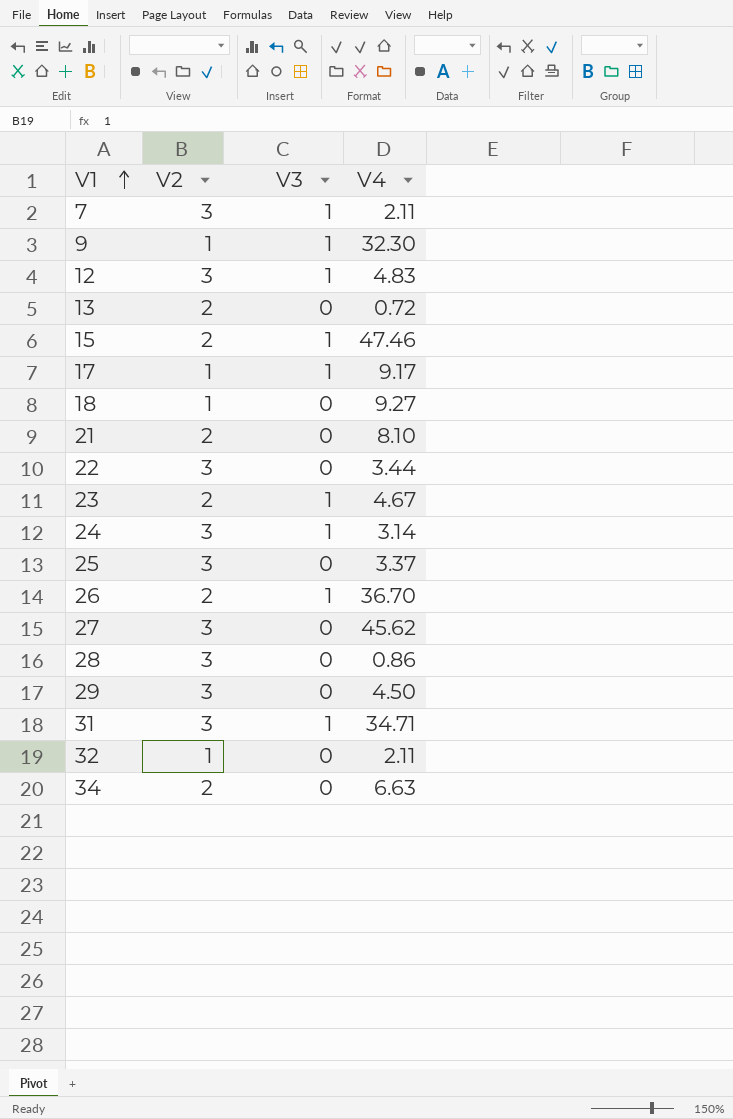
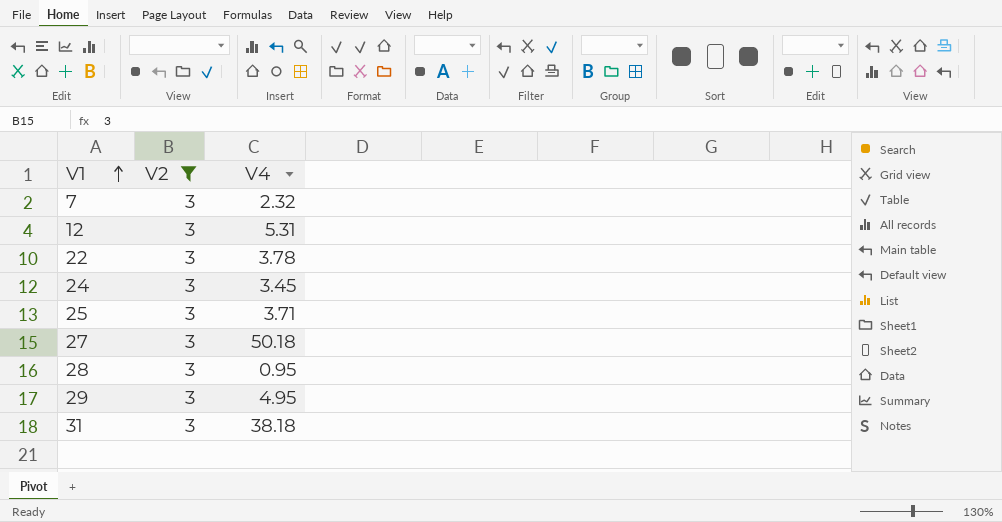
filter: none -> V2 = 3
column V3 | position: 3 -> none
7 | V4: 2.11 -> 2.32
12 | V4: 4.83 -> 5.31
22 | V4: 3.44 -> 3.78
24 | V4: 3.14 -> 3.45
25 | V4: 3.37 -> 3.71
27 | V4: 45.62 -> 50.18
28 | V4: 0.86 -> 0.95
29 | V4: 4.50 -> 4.95
31 | V4: 34.71 -> 38.18

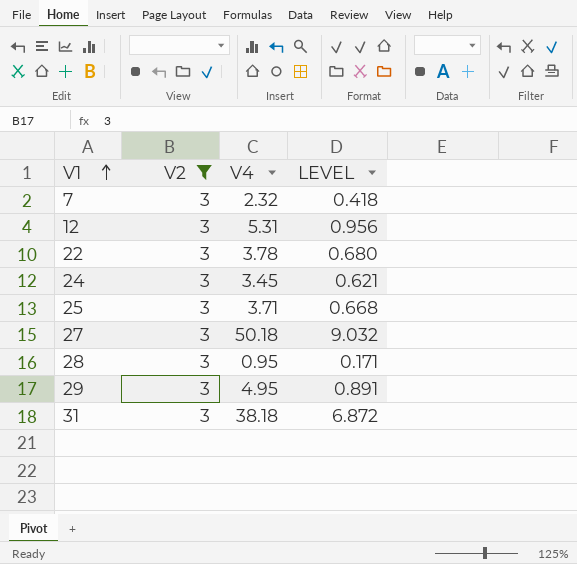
column LEVEL | formula: none -> [V4] * 0.18

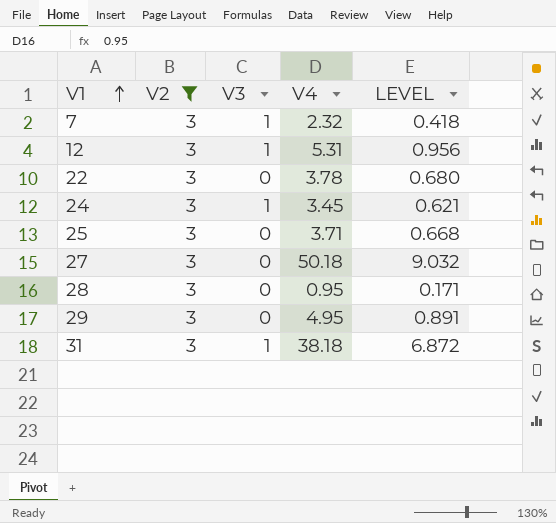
column V3 | position: none -> 3

